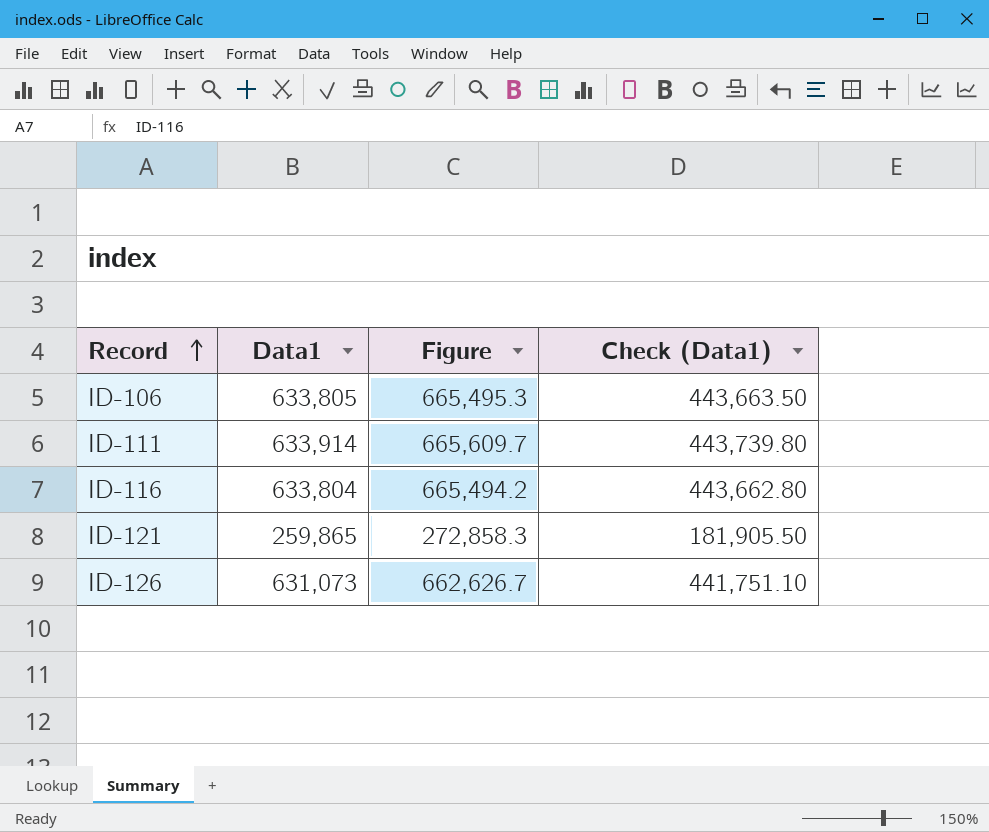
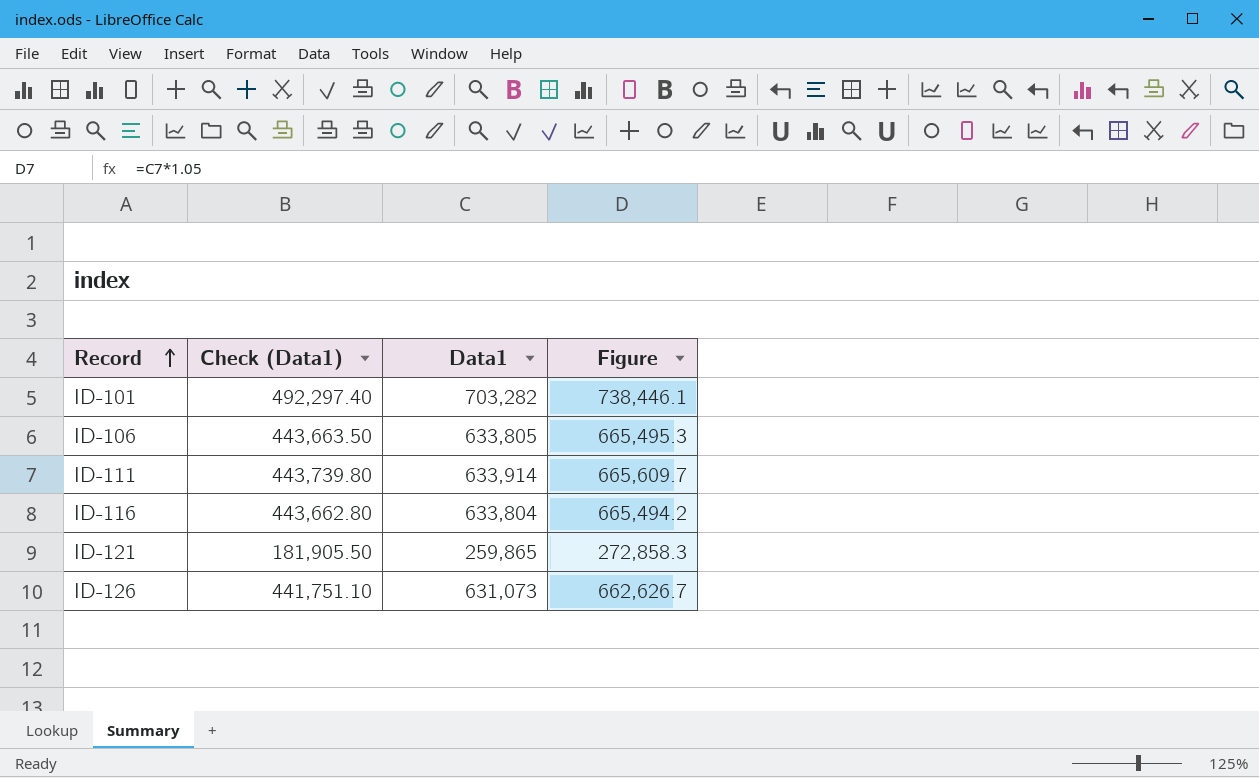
column Check (Data1) | position: 4 -> 2
row ID-101: none -> 492,297.40 | 703,282 | 738,446.1

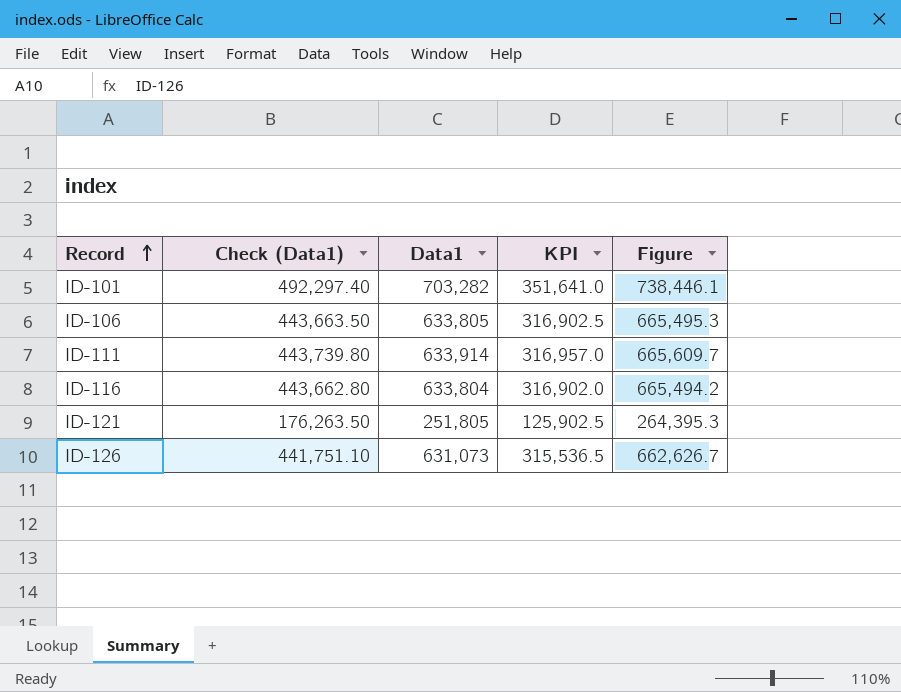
column KPI | formula: none -> [Data1] * 0.5
ID-121 | Check (Data1): 181,905.50 -> 176,263.50
ID-121 | Data1: 259,865 -> 251,805
ID-121 | Figure: 272,858.3 -> 264,395.3

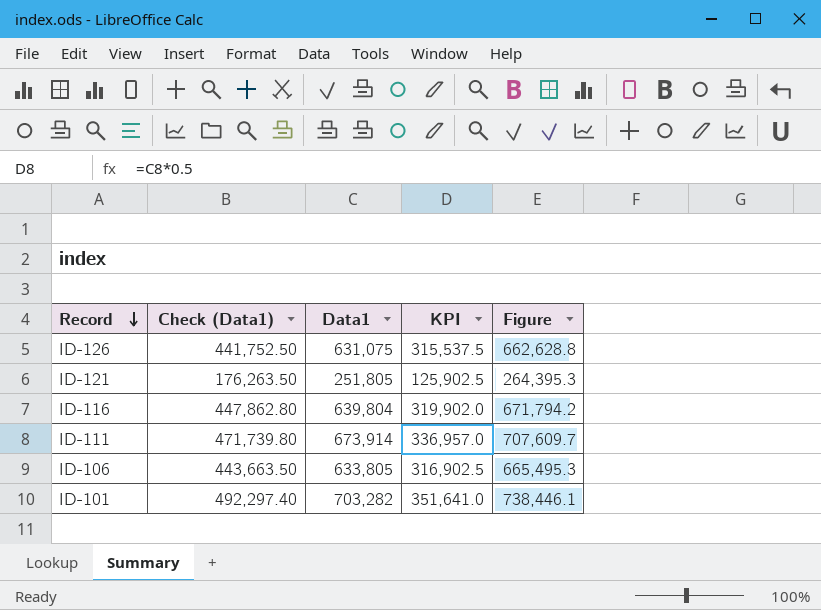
row order: Record ascending -> Record descending
ID-126 | Check (Data1): 441,751.10 -> 441,752.50
ID-126 | Data1: 631,073 -> 631,075
ID-126 | KPI: 315,536.5 -> 315,537.5
ID-126 | Figure: 662,626.7 -> 662,628.8
ID-116 | Check (Data1): 443,662.80 -> 447,862.80
ID-116 | Data1: 633,804 -> 639,804
ID-116 | KPI: 316,902.0 -> 319,902.0
ID-116 | Figure: 665,494.2 -> 671,794.2
ID-111 | Check (Data1): 443,739.80 -> 471,739.80
ID-111 | Data1: 633,914 -> 673,914
ID-111 | KPI: 316,957.0 -> 336,957.0
ID-111 | Figure: 665,609.7 -> 707,609.7

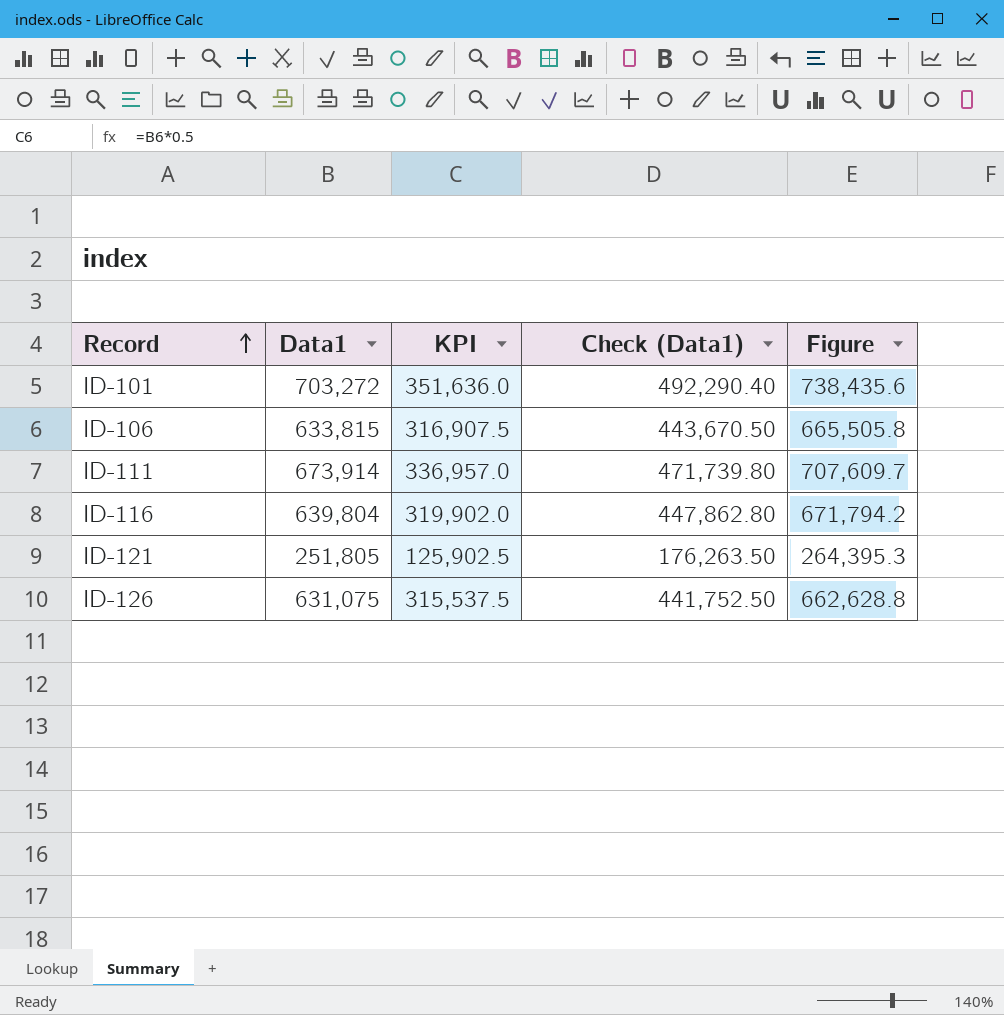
row order: Record descending -> Record ascending
column Check (Data1) | position: 2 -> 4
ID-101 | Data1: 703,282 -> 703,272
ID-101 | KPI: 351,641.0 -> 351,636.0
ID-101 | Check (Data1): 492,297.40 -> 492,290.40
ID-101 | Figure: 738,446.1 -> 738,435.6
ID-106 | Data1: 633,805 -> 633,815
ID-106 | KPI: 316,902.5 -> 316,907.5
ID-106 | Check (Data1): 443,663.50 -> 443,670.50
ID-106 | Figure: 665,495.3 -> 665,505.8

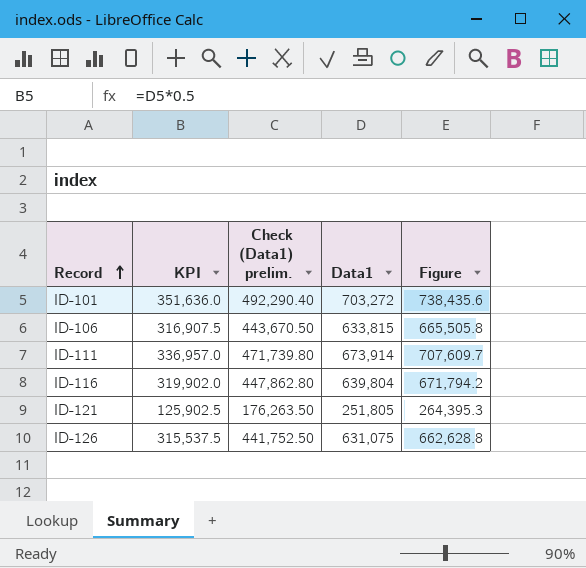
column name: Check (Data1) -> Check (Data1) prelim.
column Data1 | position: 2 -> 4

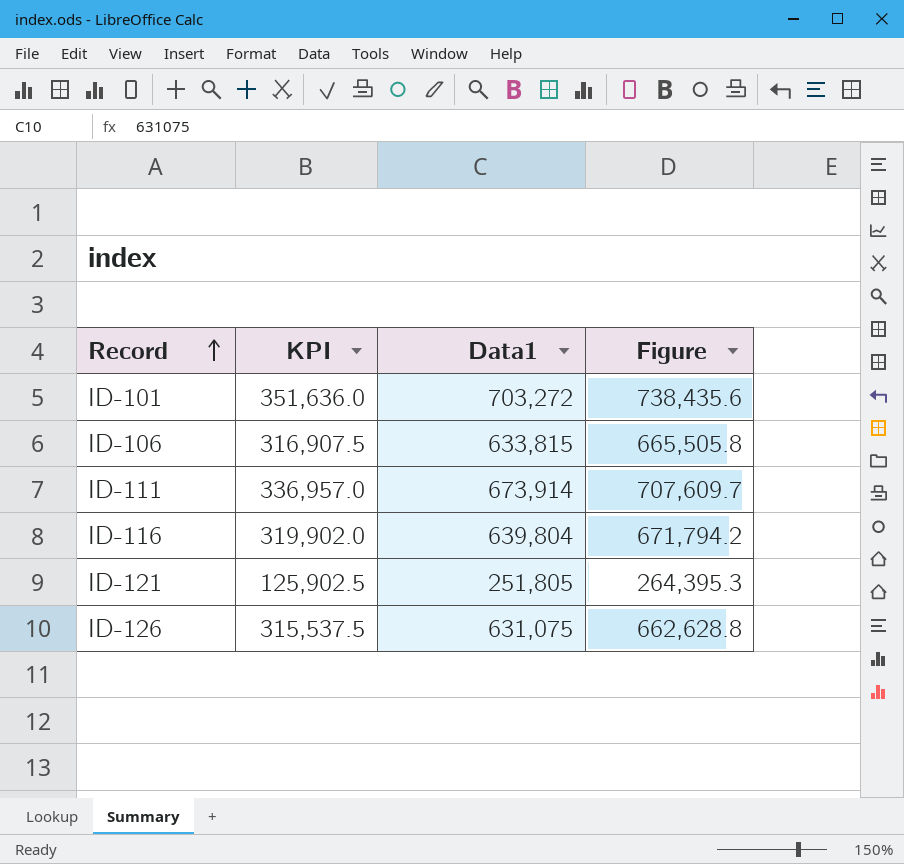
column Check (Data1) prelim. | formula: [Data1] * 0.7 -> none

